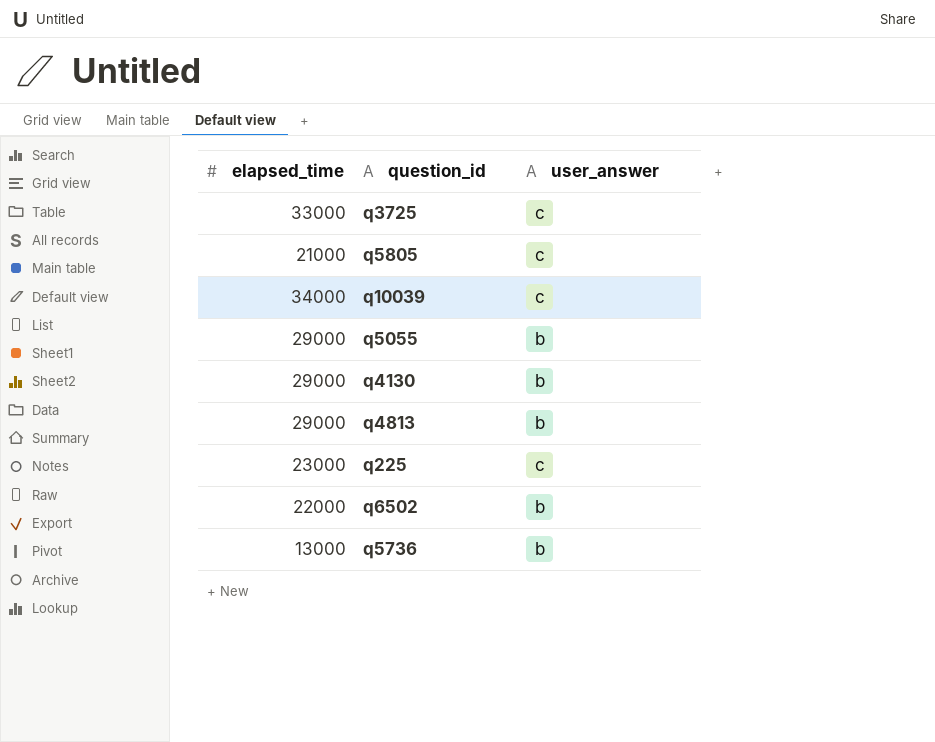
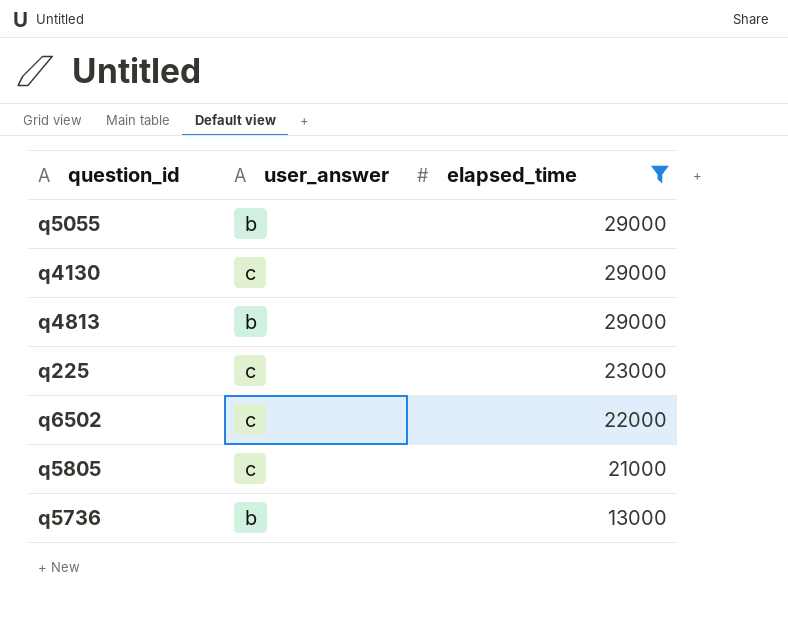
filter: none -> elapsed_time <= 29000
row order: none -> elapsed_time descending
column elapsed_time | position: 1 -> 3
q4130 | user_answer: b -> c
q6502 | user_answer: b -> c

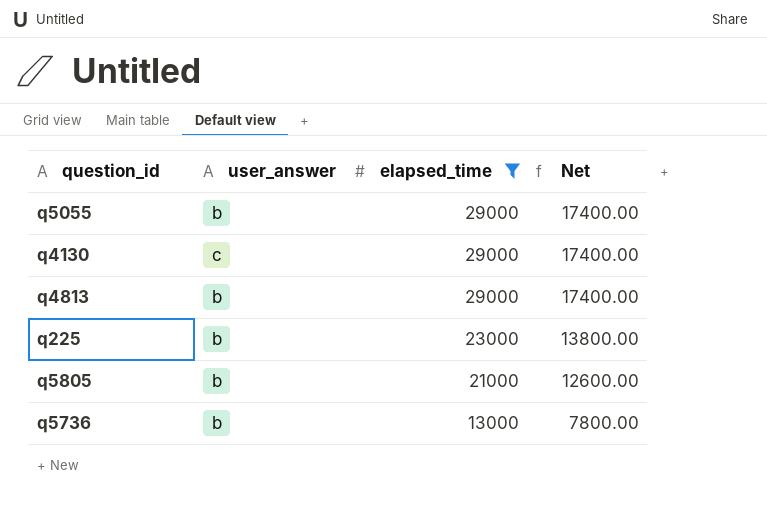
column Net | formula: none -> [elapsed_time] * 0.6
row q6502: c | 22000 -> none
q225 | user_answer: c -> b
q5805 | user_answer: c -> b

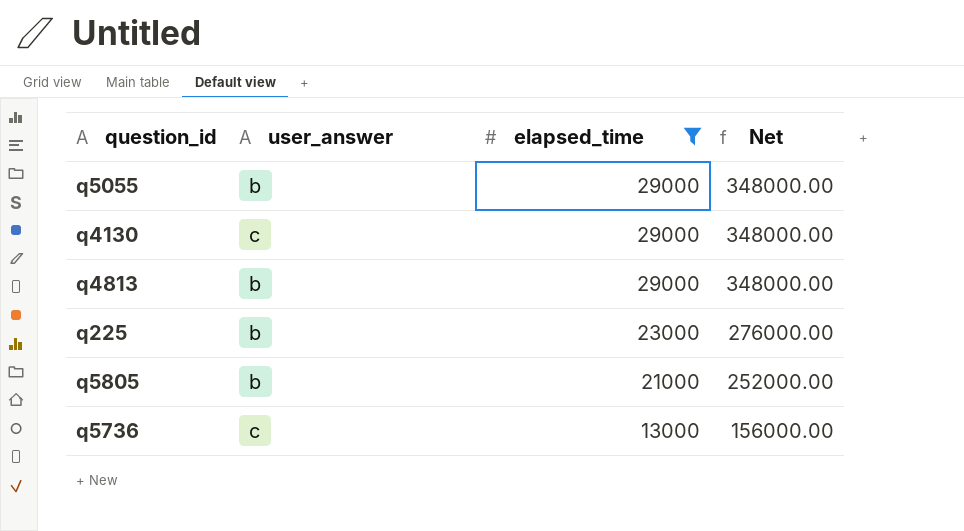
column Net | formula: [elapsed_time] * 0.6 -> [elapsed_time] * 12
q5736 | user_answer: b -> c

